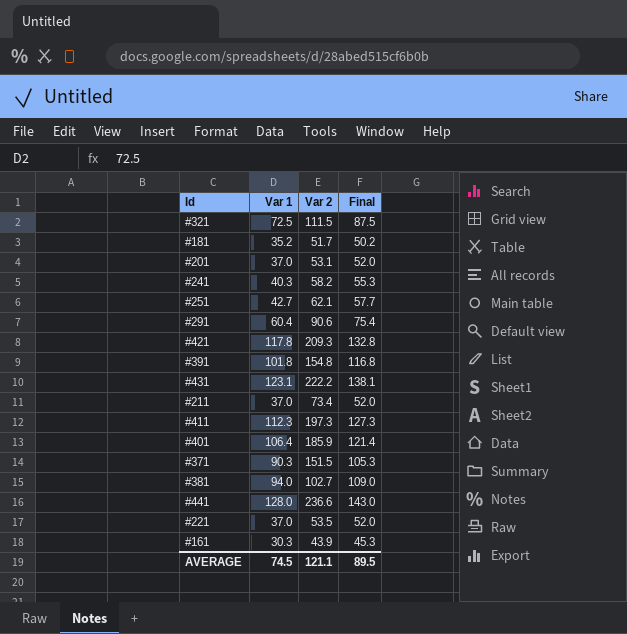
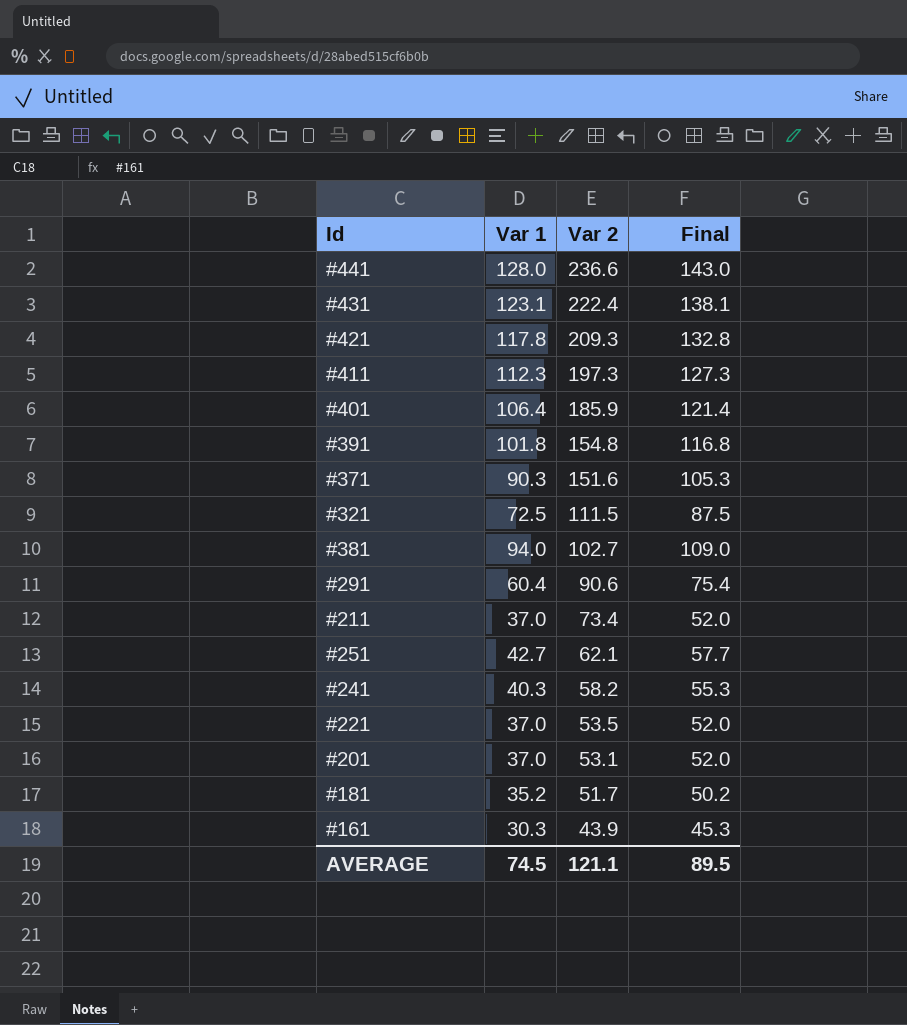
row order: none -> Var 2 descending
#431 | Var 2: 222.2 -> 222.4
#371 | Var 2: 151.5 -> 151.6

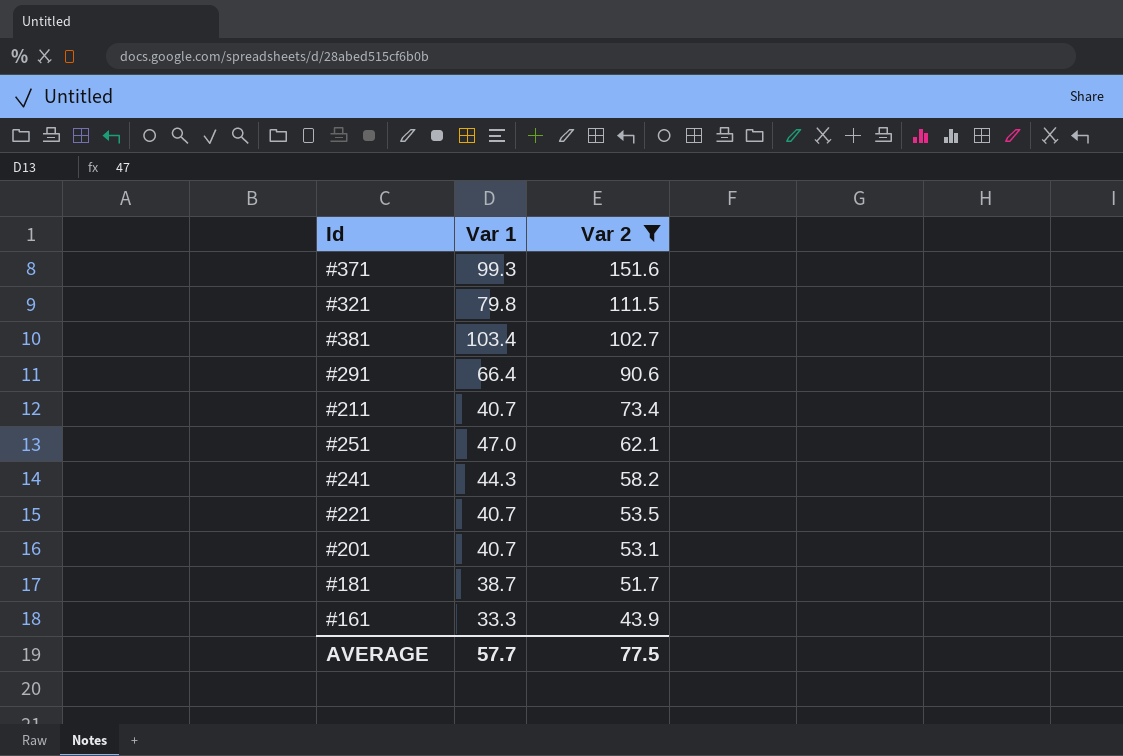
filter: none -> Var 2 <= 151.6
column Final | formula: [Var 1] + 15 -> none
#371 | Var 1: 90.3 -> 99.3
#321 | Var 1: 72.5 -> 79.8
#381 | Var 1: 94.0 -> 103.4
#291 | Var 1: 60.4 -> 66.4
#211 | Var 1: 37.0 -> 40.7
#251 | Var 1: 42.7 -> 47.0
#241 | Var 1: 40.3 -> 44.3
#221 | Var 1: 37.0 -> 40.7
#201 | Var 1: 37.0 -> 40.7
#181 | Var 1: 35.2 -> 38.7
#161 | Var 1: 30.3 -> 33.3
AVERAGE | Var 1: 74.5 -> 57.7
AVERAGE | Var 2: 121.1 -> 77.5

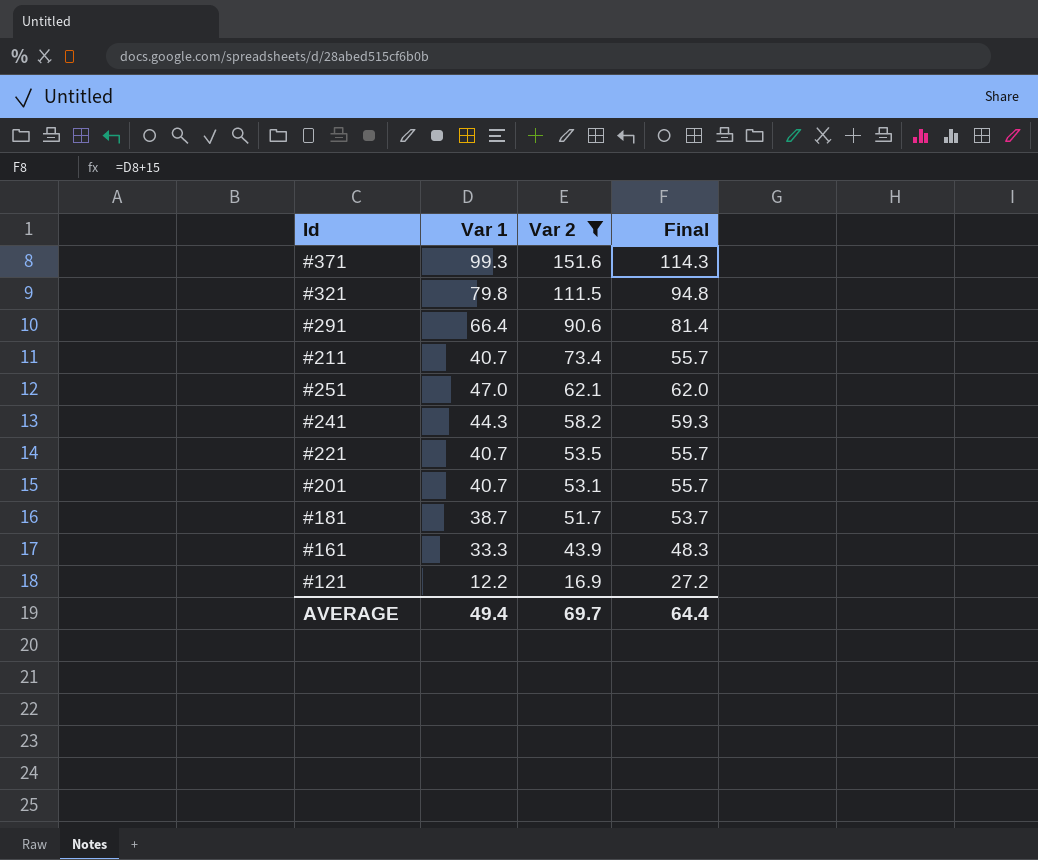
column Final | formula: none -> [Var 1] + 15
row #381: 103.4 | 102.7 -> none
row #121: none -> 12.2 | 16.9 | 27.2
AVERAGE | Var 1: 57.7 -> 49.4
AVERAGE | Var 2: 77.5 -> 69.7

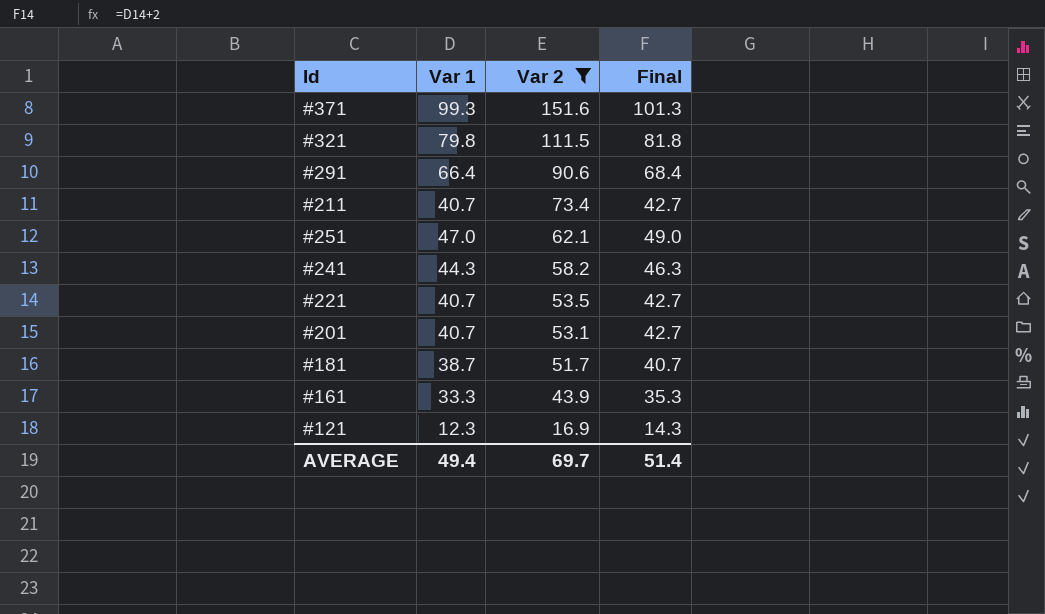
column Final | formula: [Var 1] + 15 -> [Var 1] + 2
#121 | Var 1: 12.2 -> 12.3
AVERAGE | Final: 64.4 -> 51.4

